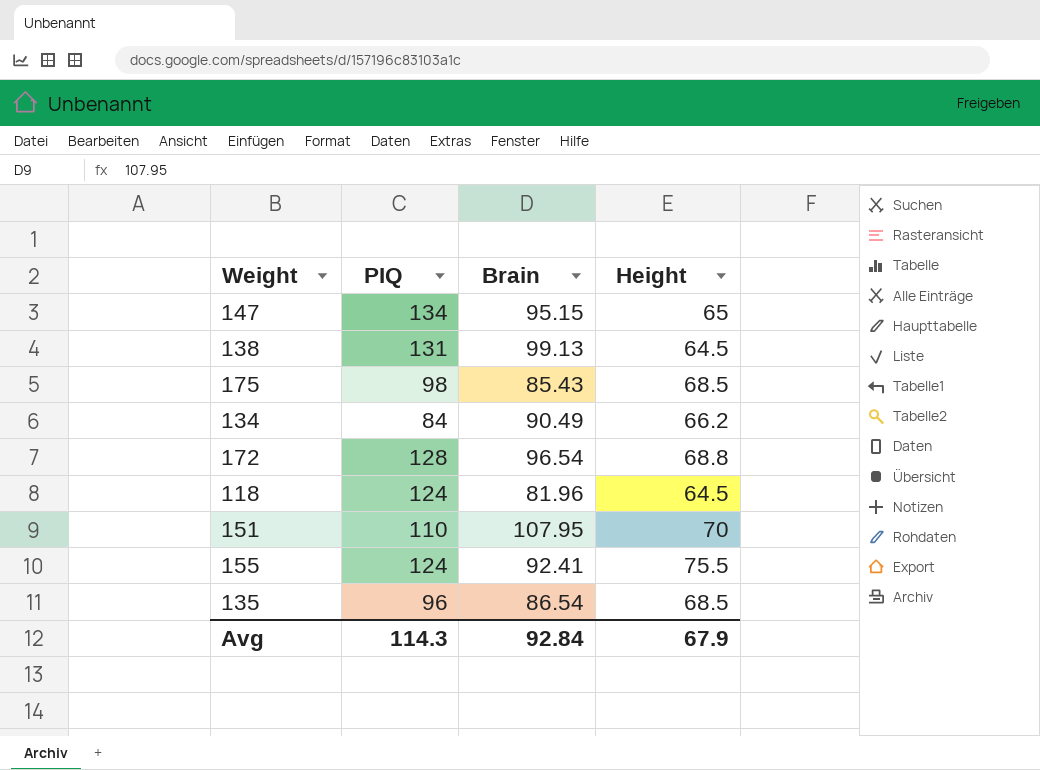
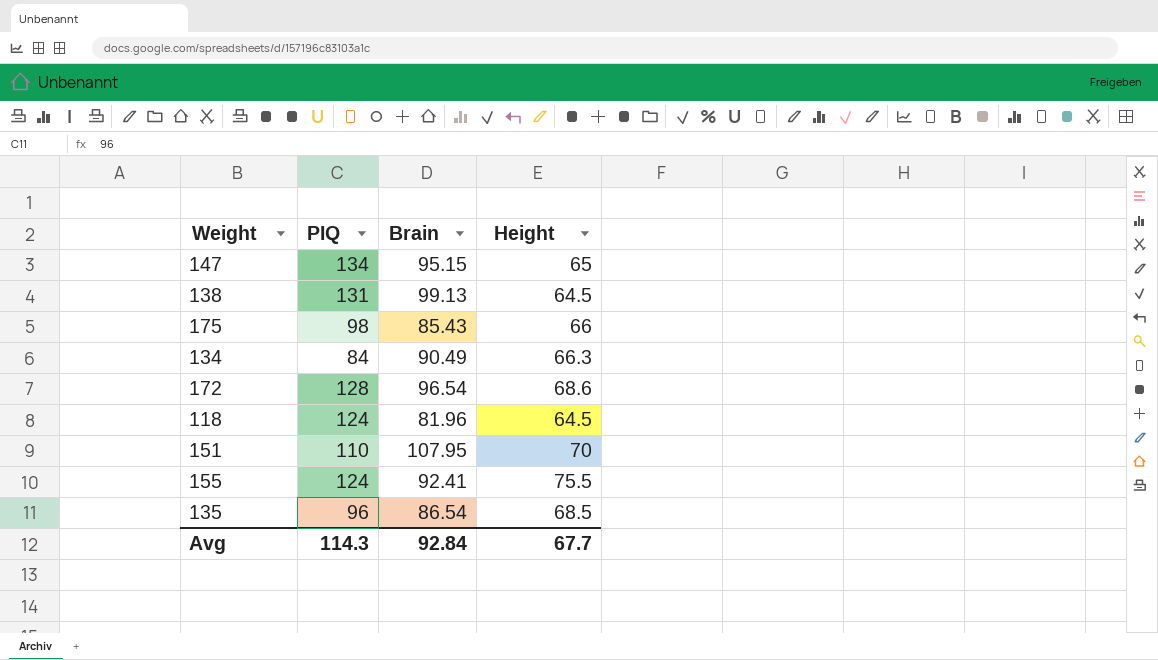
175 | Height: 68.5 -> 66
134 | Height: 66.2 -> 66.3
172 | Height: 68.8 -> 68.6
Avg | Height: 67.9 -> 67.7

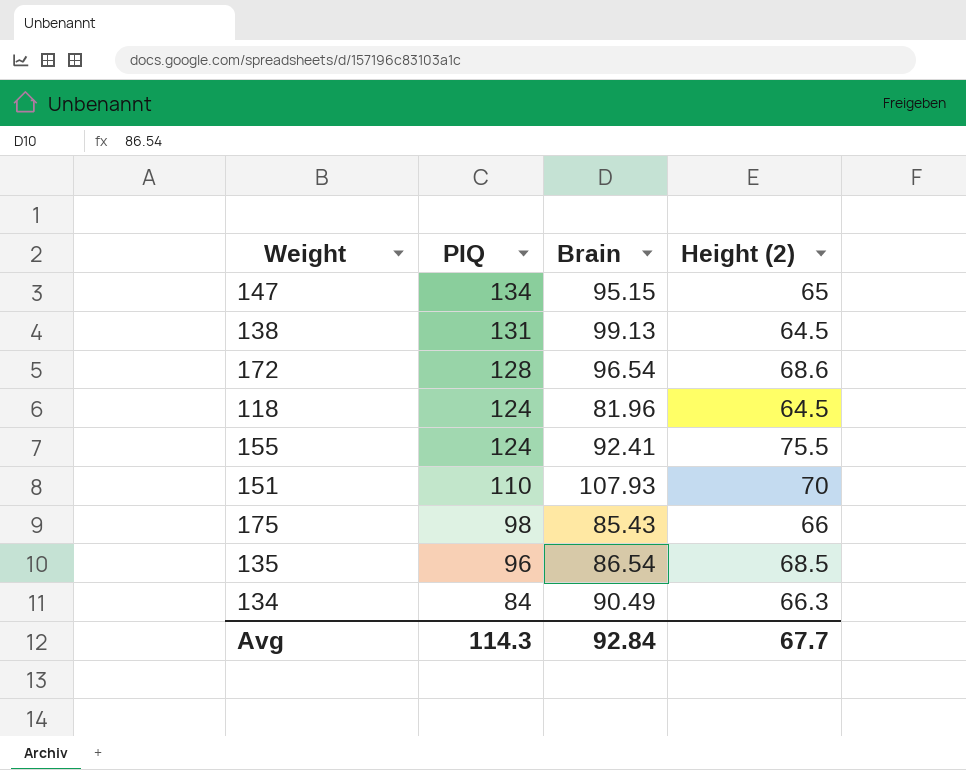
row order: none -> PIQ descending
column name: Height -> Height (2)
151 | Brain: 107.95 -> 107.93

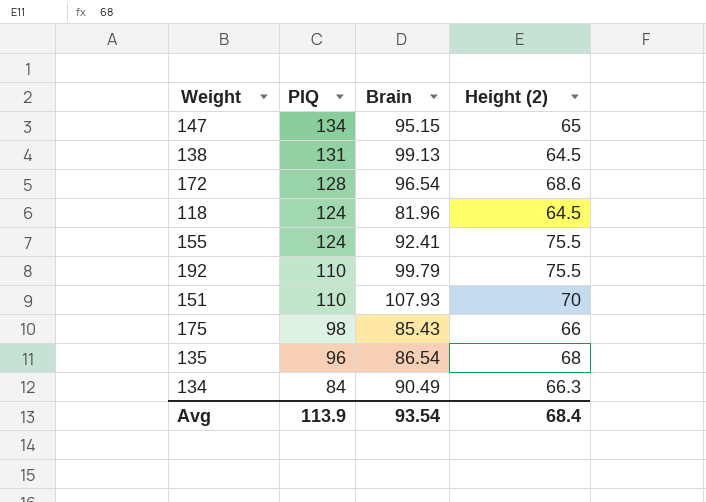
row 192: none -> 110 | 99.79 | 75.5
135 | Height (2): 68.5 -> 68
Avg | PIQ: 114.3 -> 113.9
Avg | Brain: 92.84 -> 93.54
Avg | Height (2): 67.7 -> 68.4

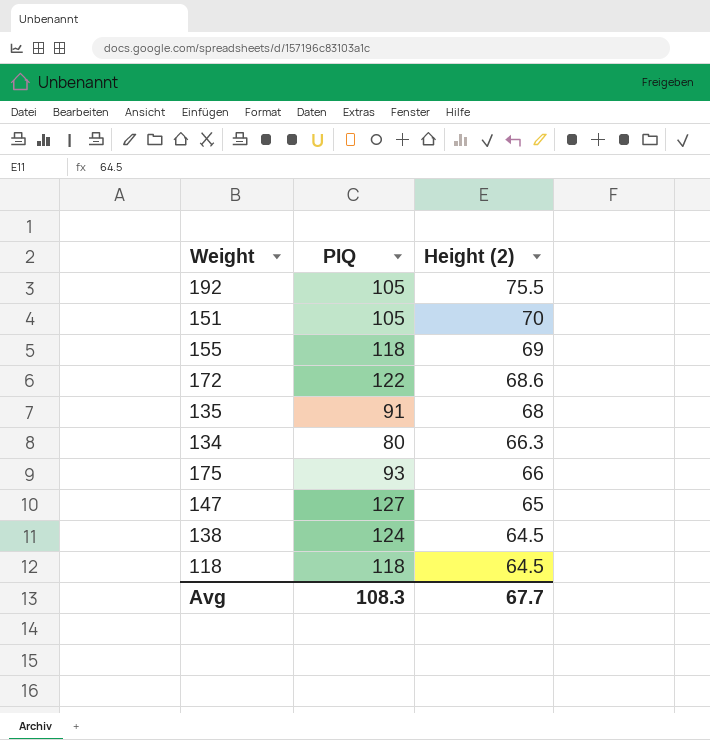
row order: PIQ descending -> Height (2) descending
column Brain | position: 3 -> none
192 | PIQ: 110 -> 105
151 | PIQ: 110 -> 105
155 | PIQ: 124 -> 118
155 | Height (2): 75.5 -> 69
172 | PIQ: 128 -> 122
135 | PIQ: 96 -> 91
134 | PIQ: 84 -> 80
175 | PIQ: 98 -> 93
147 | PIQ: 134 -> 127
138 | PIQ: 131 -> 124
118 | PIQ: 124 -> 118
Avg | PIQ: 113.9 -> 108.3
Avg | Height (2): 68.4 -> 67.7

